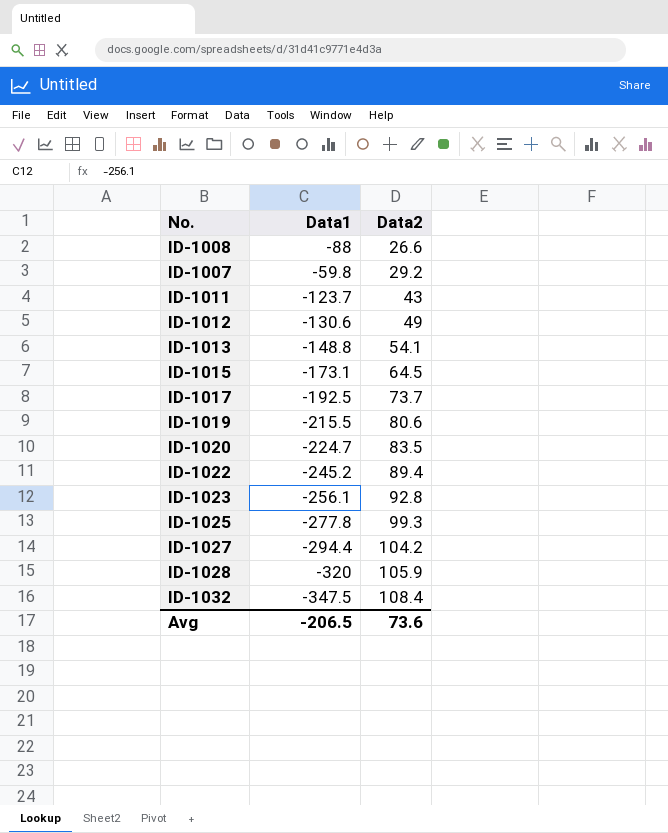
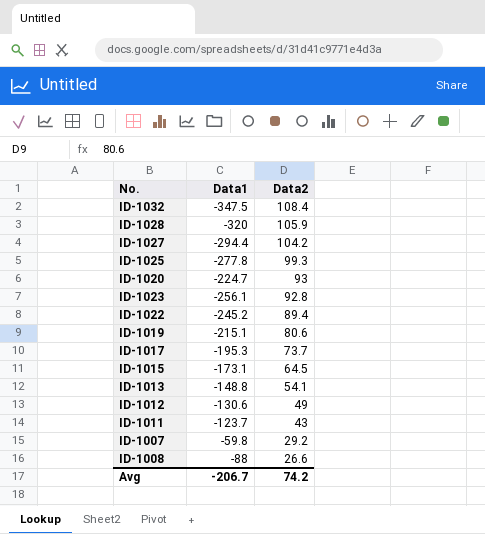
row order: Data2 ascending -> Data2 descending
ID-1020 | Data2: 83.5 -> 93
ID-1019 | Data1: -215.5 -> -215.1
ID-1017 | Data1: -192.5 -> -195.3
Avg | Data1: -206.5 -> -206.7
Avg | Data2: 73.6 -> 74.2

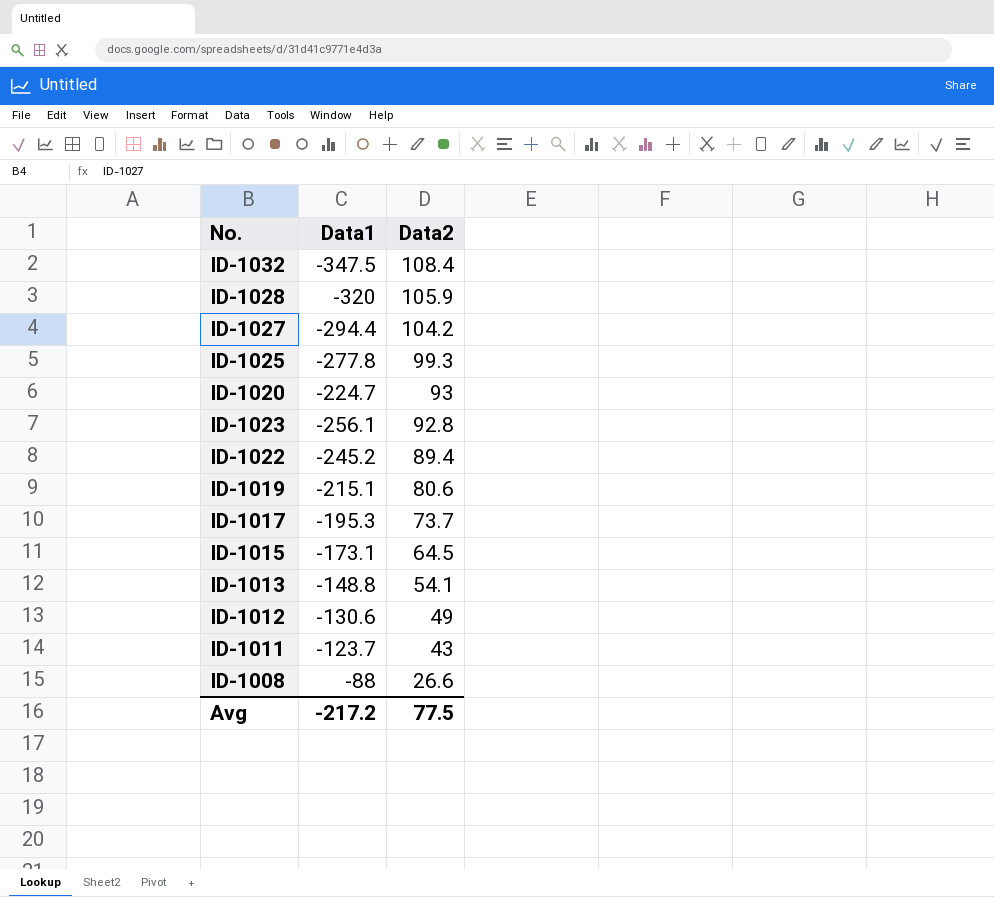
row ID-1007: -59.8 | 29.2 -> none
Avg | Data1: -206.7 -> -217.2
Avg | Data2: 74.2 -> 77.5

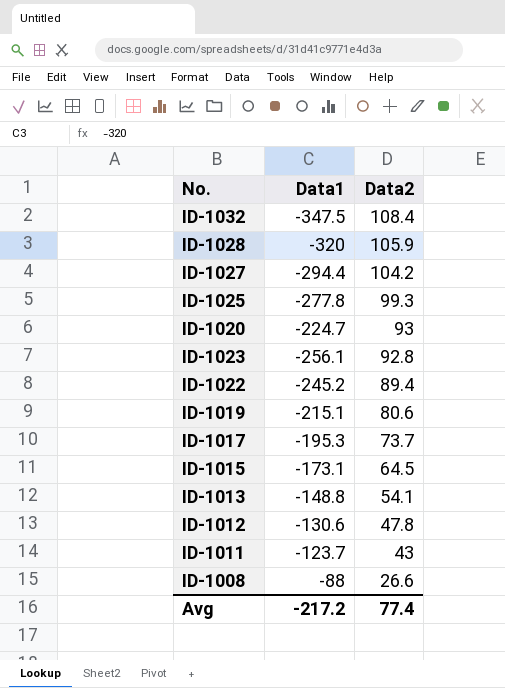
ID-1012 | Data2: 49 -> 47.8
Avg | Data2: 77.5 -> 77.4

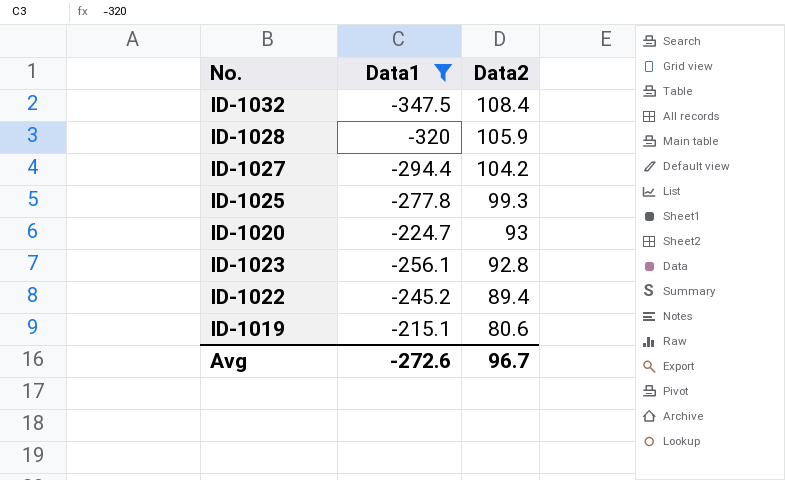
filter: none -> Data1 <= -215.1
Avg | Data1: -217.2 -> -272.6
Avg | Data2: 77.4 -> 96.7

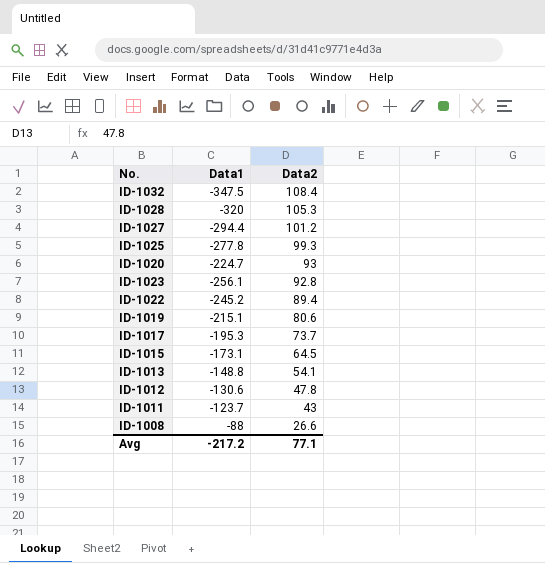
filter: Data1 <= -215.1 -> none
ID-1028 | Data2: 105.9 -> 105.3
ID-1027 | Data2: 104.2 -> 101.2
Avg | Data1: -272.6 -> -217.2
Avg | Data2: 96.7 -> 77.1

